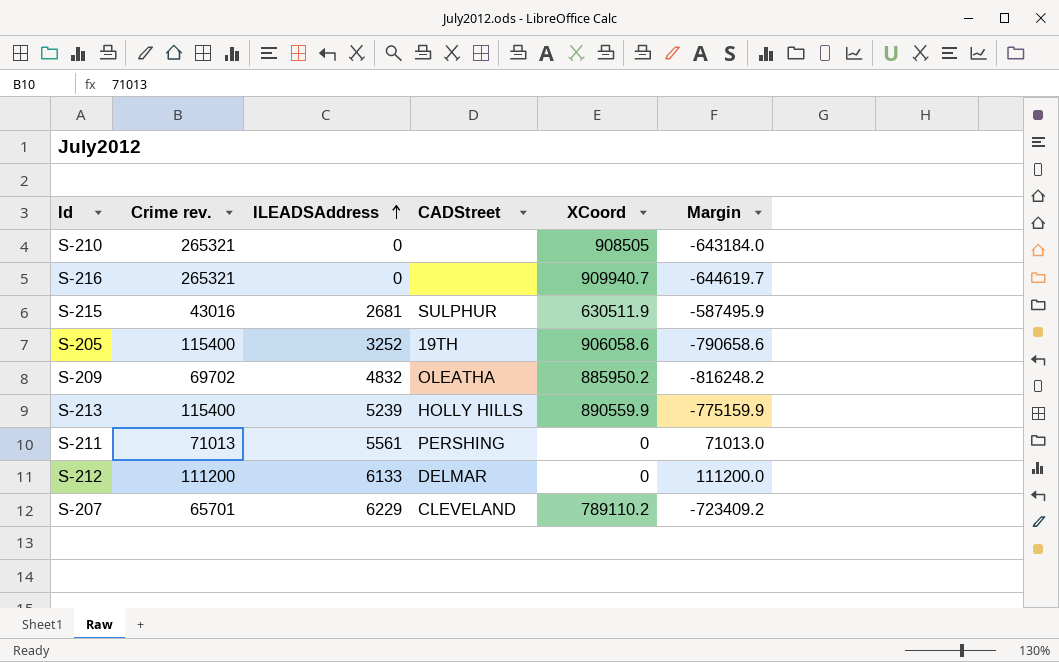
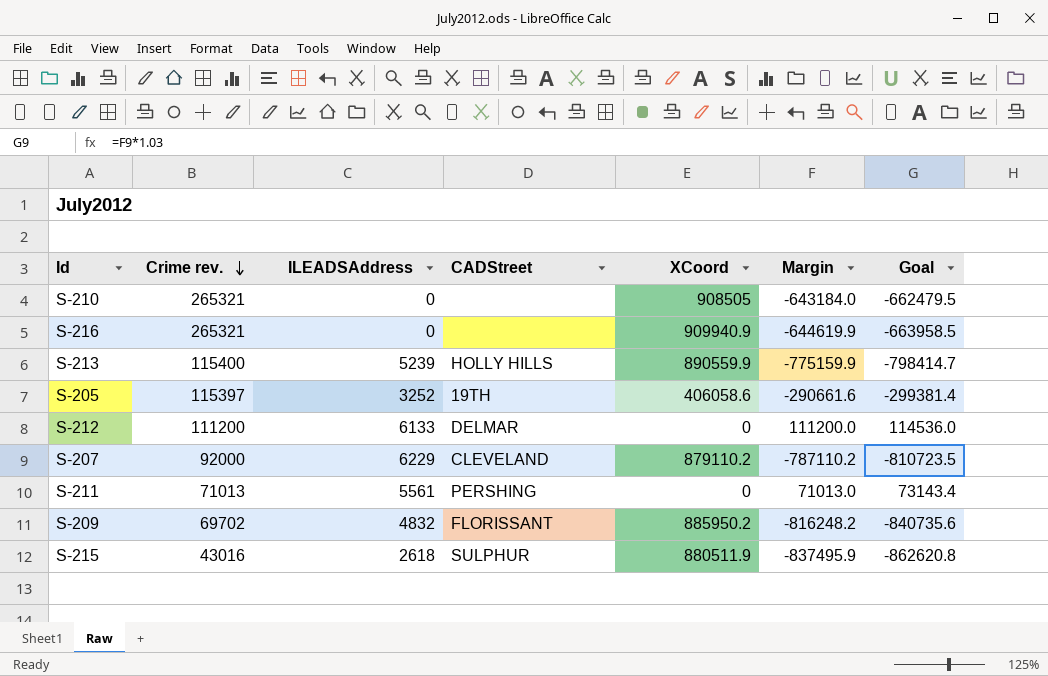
row order: ILEADSAddress ascending -> Crime rev. descending
column Goal | formula: none -> [Margin] * 1.03
S-216 | XCoord: 909940.7 -> 909940.9
S-216 | Margin: -644619.7 -> -644619.9
S-205 | Crime rev.: 115400 -> 115397
S-205 | XCoord: 906058.6 -> 406058.6
S-205 | Margin: -790658.6 -> -290661.6
S-207 | Crime rev.: 65701 -> 92000
S-207 | XCoord: 789110.2 -> 879110.2
S-207 | Margin: -723409.2 -> -787110.2
S-209 | CADStreet: OLEATHA -> FLORISSANT
S-215 | ILEADSAddress: 2681 -> 2618
S-215 | XCoord: 630511.9 -> 880511.9
S-215 | Margin: -587495.9 -> -837495.9

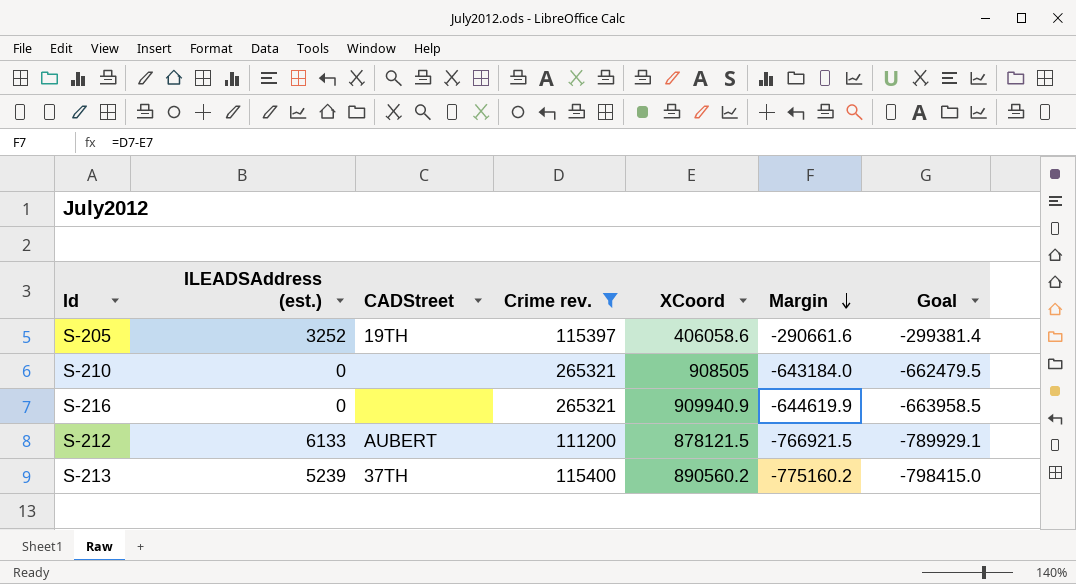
filter: none -> Crime rev. >= 111200
row order: Crime rev. descending -> Margin descending
column name: ILEADSAddress -> ILEADSAddress (est.)
column Crime rev. | position: 2 -> 4
S-212 | CADStreet: DELMAR -> AUBERT
S-212 | XCoord: 0 -> 878121.5
S-212 | Margin: 111200.0 -> -766921.5
S-212 | Goal: 114536.0 -> -789929.1
S-213 | CADStreet: HOLLY HILLS -> 37TH
S-213 | XCoord: 890559.9 -> 890560.2
S-213 | Margin: -775159.9 -> -775160.2
S-213 | Goal: -798414.7 -> -798415.0

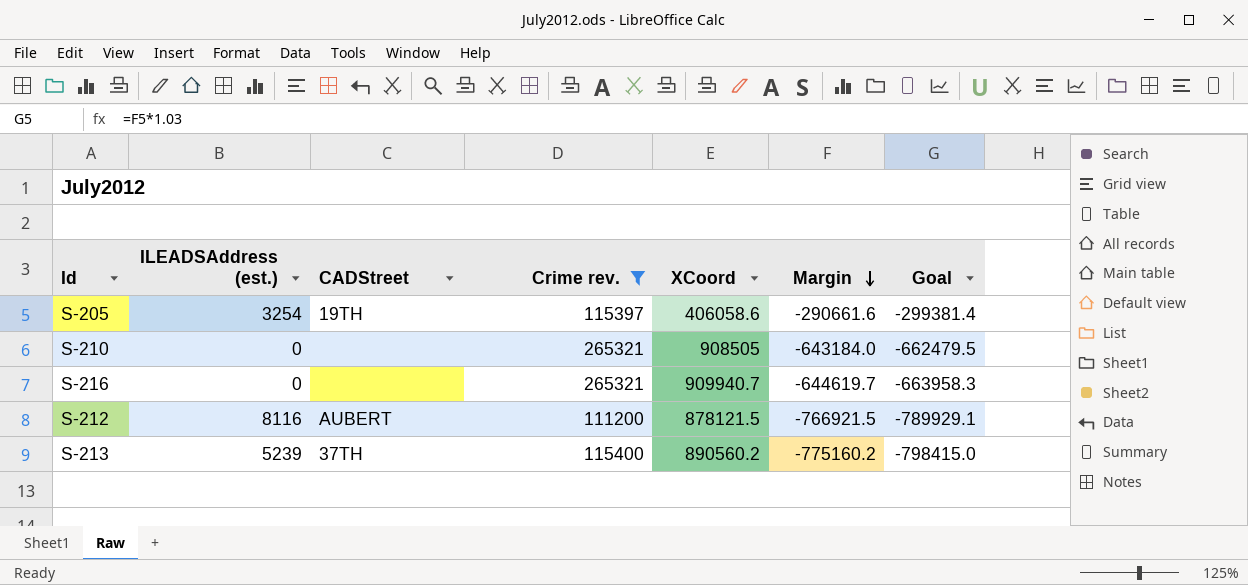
S-205 | ILEADSAddress (est.): 3252 -> 3254
S-216 | XCoord: 909940.9 -> 909940.7
S-216 | Margin: -644619.9 -> -644619.7
S-216 | Goal: -663958.5 -> -663958.3
S-212 | ILEADSAddress (est.): 6133 -> 8116

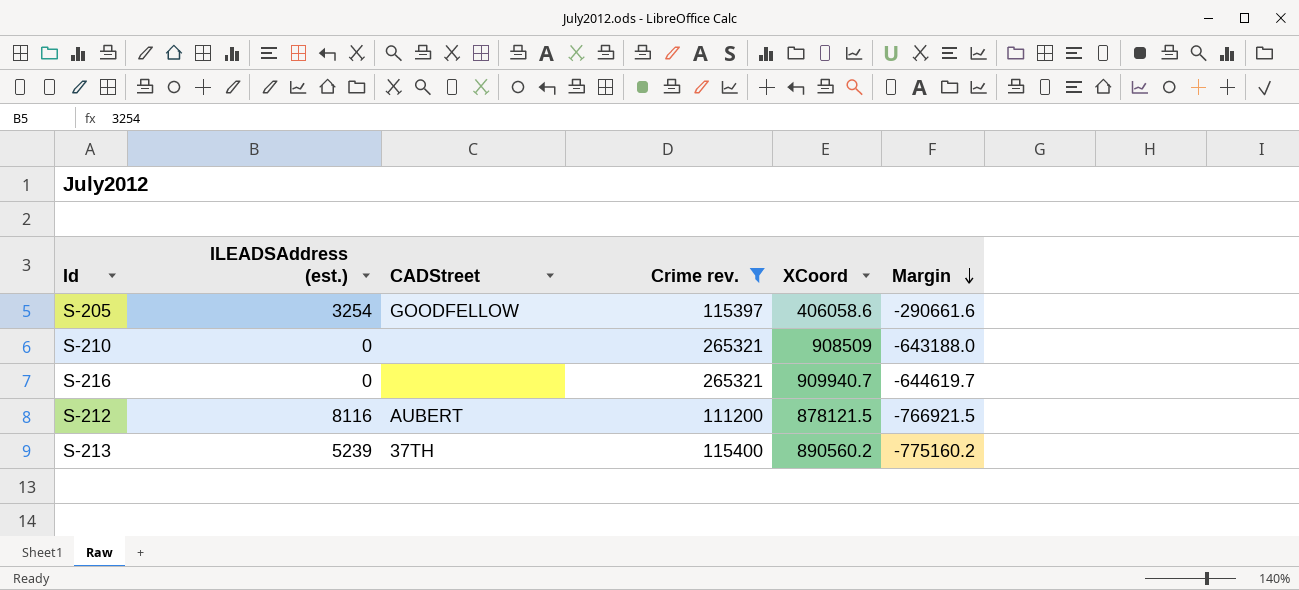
column Goal | formula: [Margin] * 1.03 -> none
S-205 | CADStreet: 19TH -> GOODFELLOW
S-210 | XCoord: 908505 -> 908509
S-210 | Margin: -643184.0 -> -643188.0

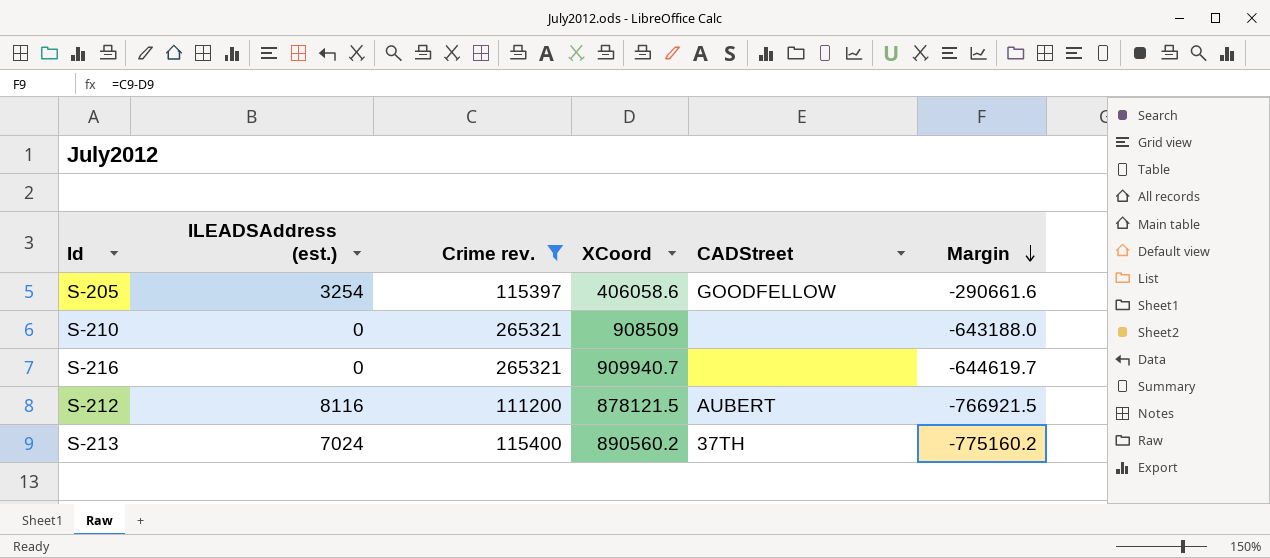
column CADStreet | position: 3 -> 5
S-213 | ILEADSAddress (est.): 5239 -> 7024

